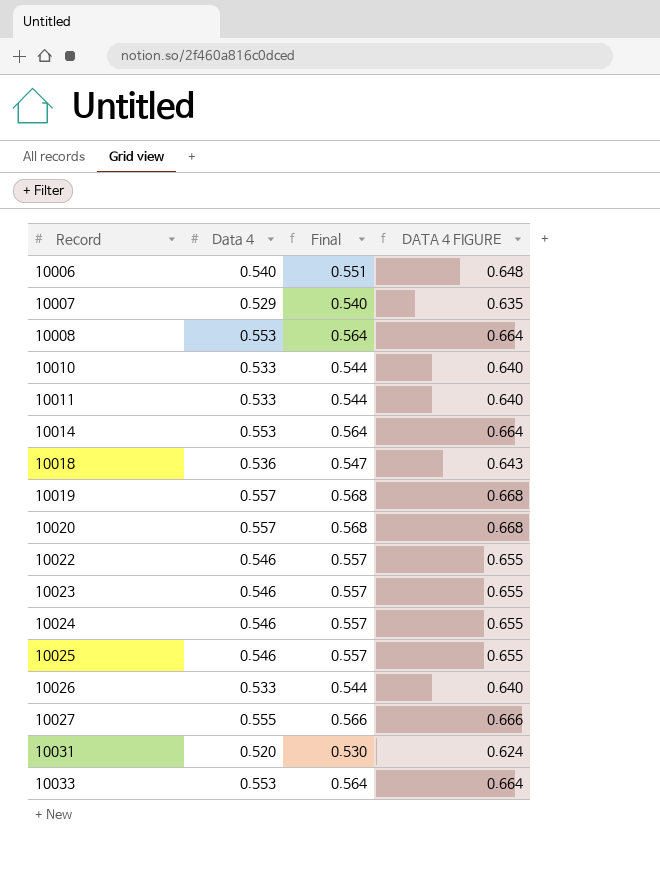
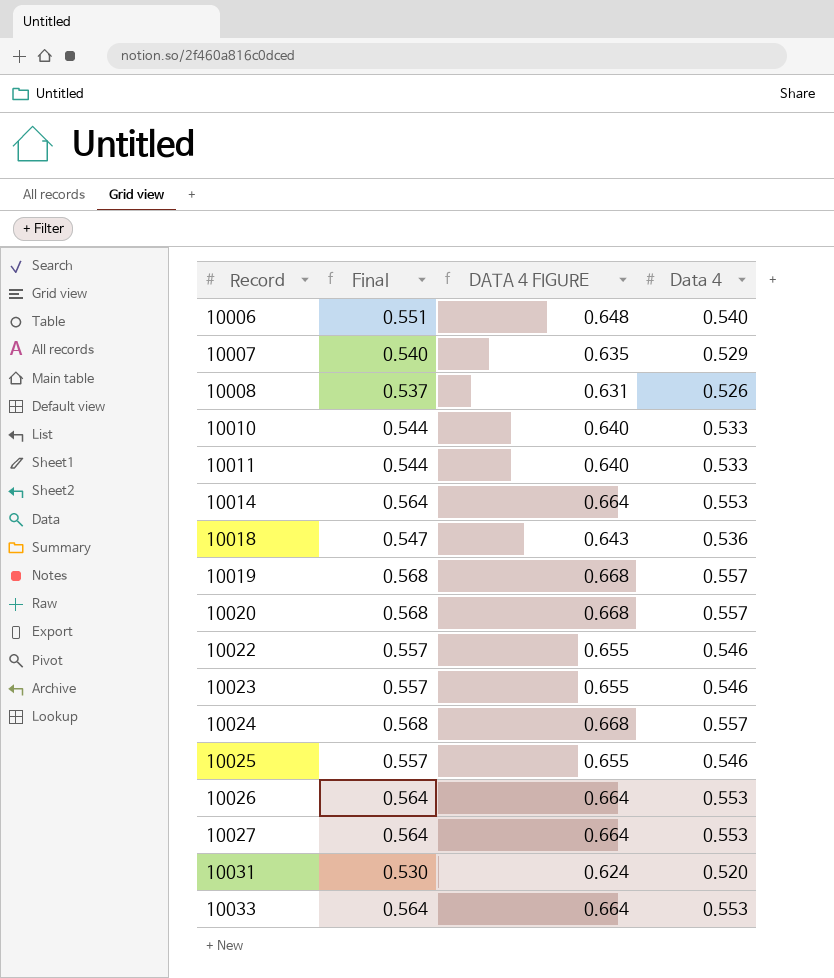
column Data 4 | position: 2 -> 4
10008 | Final: 0.564 -> 0.537
10008 | DATA 4 FIGURE: 0.664 -> 0.631
10008 | Data 4: 0.553 -> 0.526
10024 | Final: 0.557 -> 0.568
10024 | DATA 4 FIGURE: 0.655 -> 0.668
10024 | Data 4: 0.546 -> 0.557
10026 | Final: 0.544 -> 0.564
10026 | DATA 4 FIGURE: 0.640 -> 0.664
10026 | Data 4: 0.533 -> 0.553
10027 | Final: 0.566 -> 0.564
10027 | DATA 4 FIGURE: 0.666 -> 0.664
10027 | Data 4: 0.555 -> 0.553

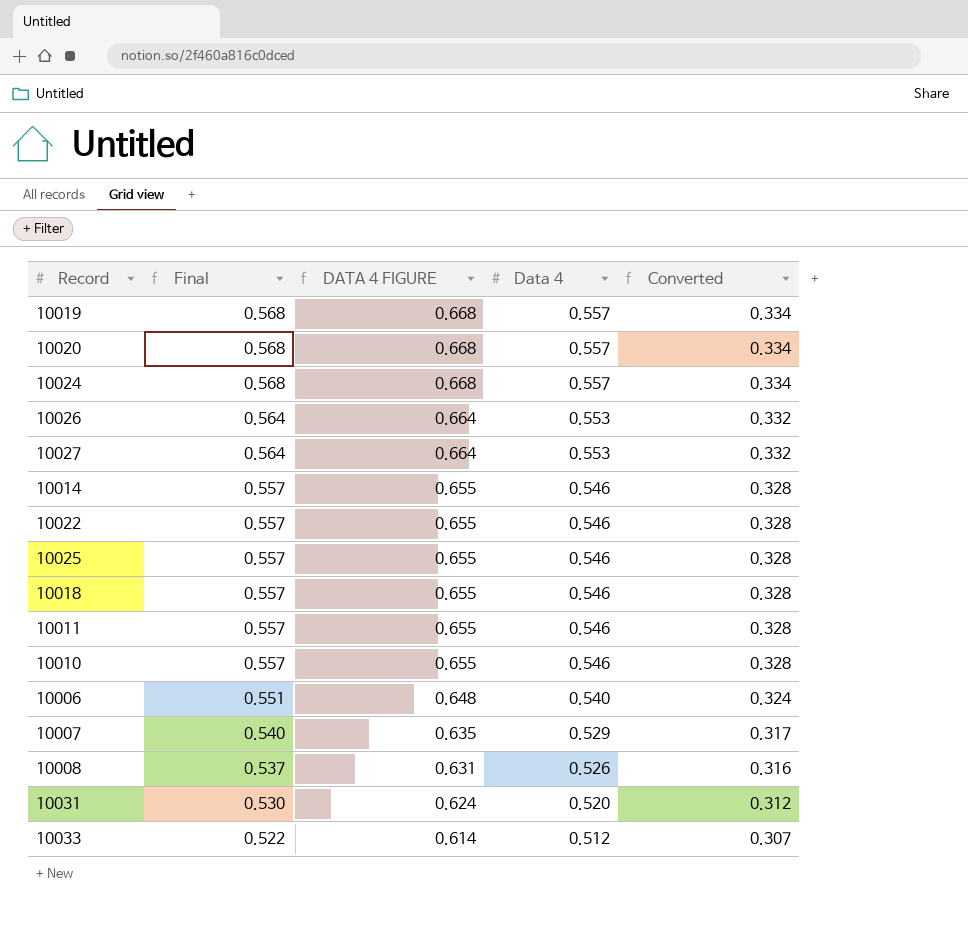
row order: Record ascending -> Final descending
column Converted | formula: none -> [Data 4] * 0.6
row 10023: 0.557 | 0.655 | 0.546 -> none
10014 | Final: 0.564 -> 0.557
10014 | DATA 4 FIGURE: 0.664 -> 0.655
10014 | Data 4: 0.553 -> 0.546
10018 | Final: 0.547 -> 0.557
10018 | DATA 4 FIGURE: 0.643 -> 0.655
10018 | Data 4: 0.536 -> 0.546
10011 | Final: 0.544 -> 0.557
10011 | DATA 4 FIGURE: 0.640 -> 0.655
10011 | Data 4: 0.533 -> 0.546
10010 | Final: 0.544 -> 0.557
10010 | DATA 4 FIGURE: 0.640 -> 0.655
10010 | Data 4: 0.533 -> 0.546
10033 | Final: 0.564 -> 0.522
10033 | DATA 4 FIGURE: 0.664 -> 0.614
10033 | Data 4: 0.553 -> 0.512

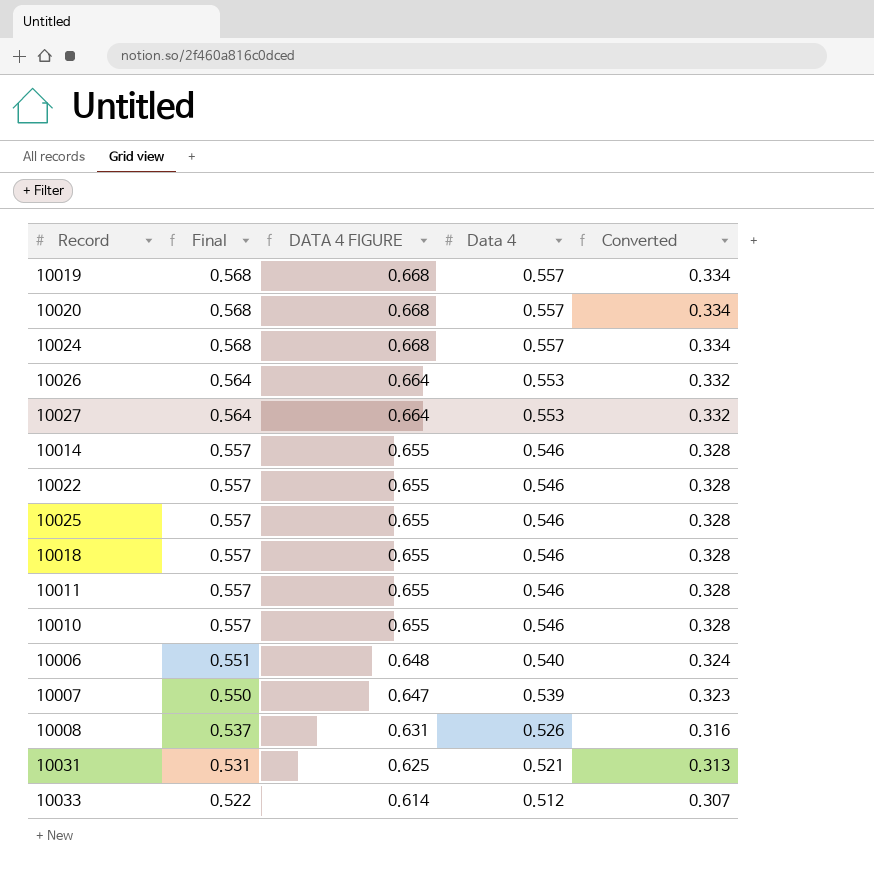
10007 | Final: 0.540 -> 0.550
10007 | DATA 4 FIGURE: 0.635 -> 0.647
10007 | Data 4: 0.529 -> 0.539
10007 | Converted: 0.317 -> 0.323
10031 | Final: 0.530 -> 0.531
10031 | DATA 4 FIGURE: 0.624 -> 0.625
10031 | Data 4: 0.520 -> 0.521
10031 | Converted: 0.312 -> 0.313

